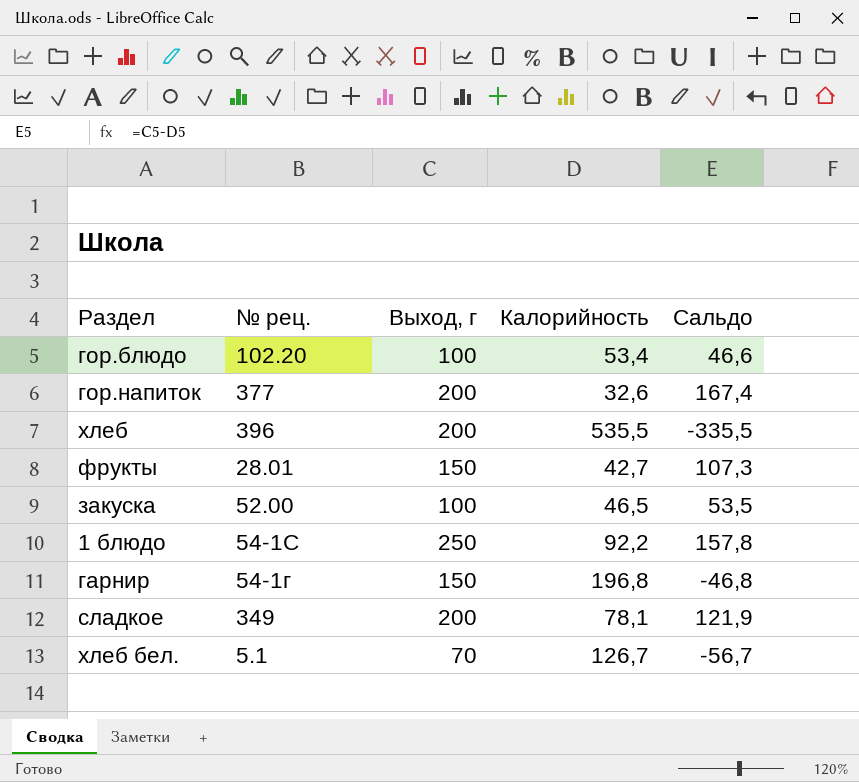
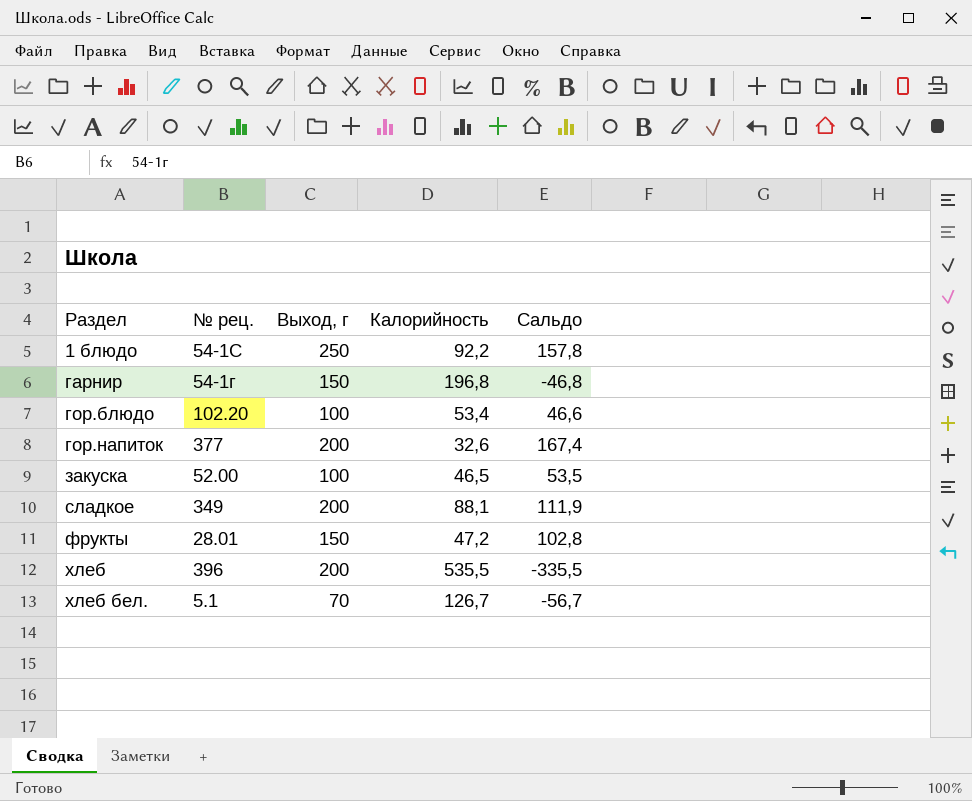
row order: none -> Раздел ascending
сладкое | Калорийность: 78,1 -> 88,1
сладкое | Сальдо: 121,9 -> 111,9
фрукты | Калорийность: 42,7 -> 47,2
фрукты | Сальдо: 107,3 -> 102,8

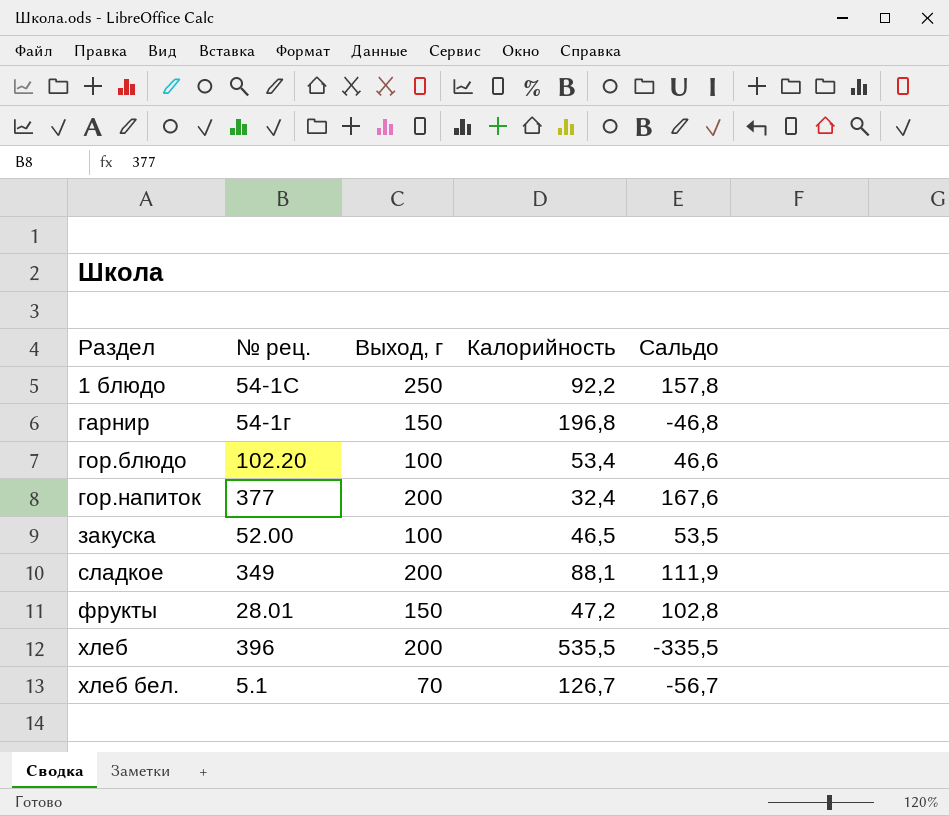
гор.напиток | Калорийность: 32,6 -> 32,4
гор.напиток | Сальдо: 167,4 -> 167,6

